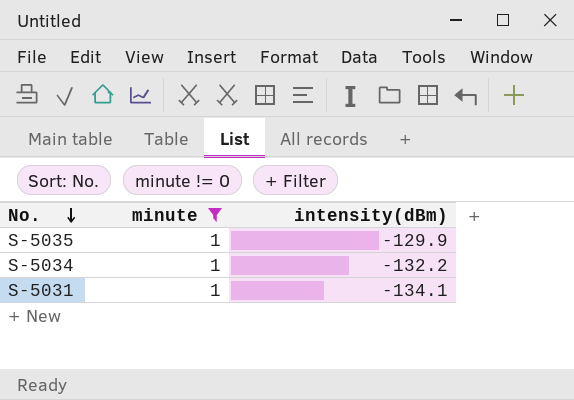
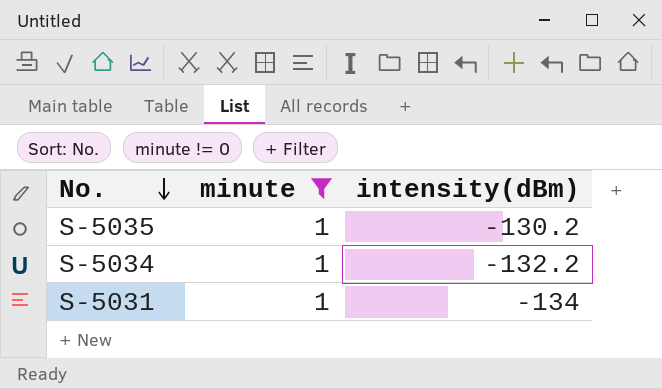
S-5035 | intensity(dBm): -129.9 -> -130.2
S-5031 | intensity(dBm): -134.1 -> -134

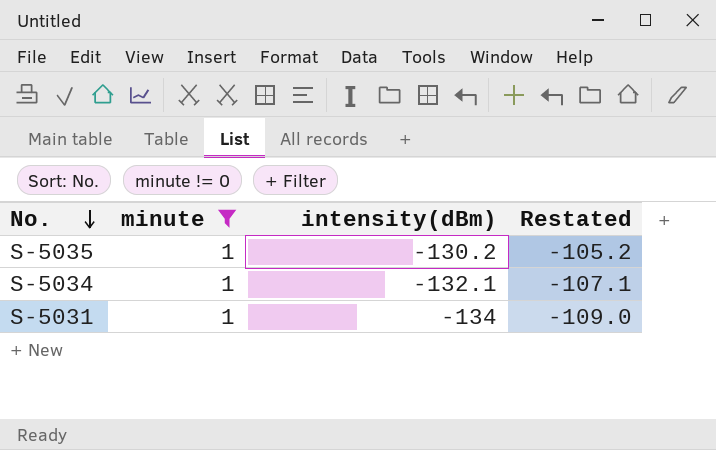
column Restated | formula: none -> [intensity(dBm)] + 25
S-5034 | intensity(dBm): -132.2 -> -132.1

